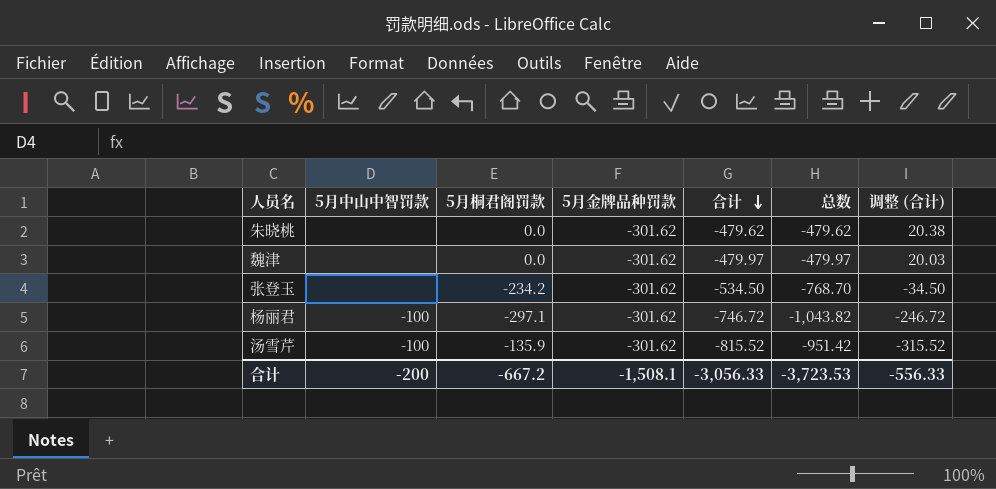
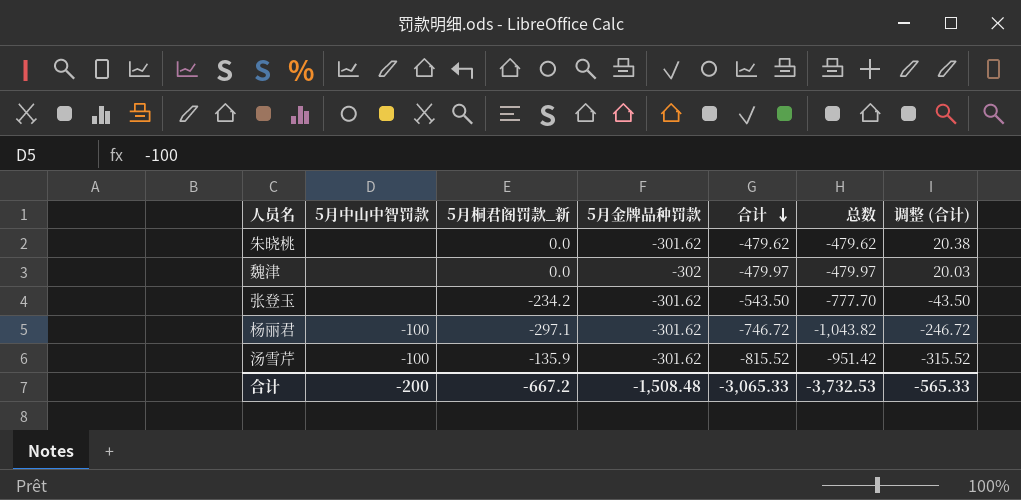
column name: 5月桐君阁罚款 -> 5月桐君阁罚款_新
魏津 | 5月金牌品种罚款: -301.62 -> -302
张登玉 | 合计: -534.50 -> -543.50
张登玉 | 总数: -768.70 -> -777.70
张登玉 | 调整 (合计): -34.50 -> -43.50
合计 | 5月金牌品种罚款: -1,508.1 -> -1,508.48
合计 | 合计: -3,056.33 -> -3,065.33
合计 | 总数: -3,723.53 -> -3,732.53
合计 | 调整 (合计): -556.33 -> -565.33

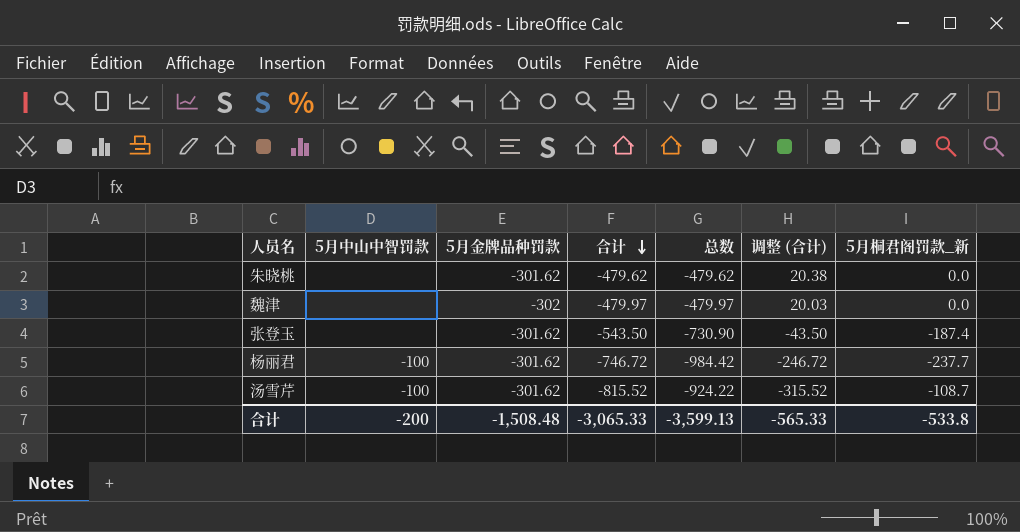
column 5月桐君阁罚款_新 | position: 3 -> 7
张登玉 | 总数: -777.70 -> -730.90
张登玉 | 5月桐君阁罚款_新: -234.2 -> -187.4
杨丽君 | 总数: -1,043.82 -> -984.42
杨丽君 | 5月桐君阁罚款_新: -297.1 -> -237.7
汤雪芹 | 总数: -951.42 -> -924.22
汤雪芹 | 5月桐君阁罚款_新: -135.9 -> -108.7
合计 | 总数: -3,732.53 -> -3,599.13
合计 | 5月桐君阁罚款_新: -667.2 -> -533.8

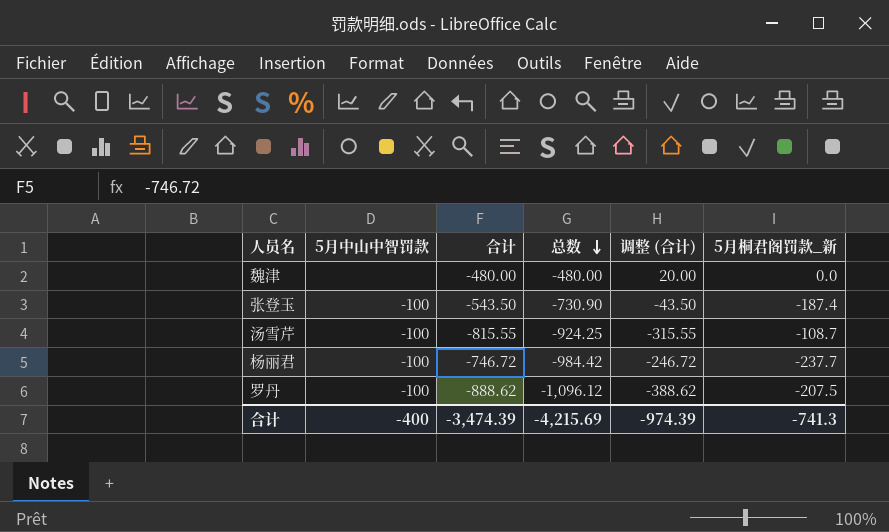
row order: 合计 descending -> 总数 descending
column 5月金牌品种罚款 | position: 3 -> none
row 朱晓桃: none | -301.62 | -479.62 | -479.62 | 20.38 | 0.0 -> none
魏津 | 合计: -479.97 -> -480.00
魏津 | 总数: -479.97 -> -480.00
魏津 | 调整 (合计): 20.03 -> 20.00
张登玉 | 5月中山中智罚款: none -> -100
汤雪芹 | 合计: -815.52 -> -815.55
汤雪芹 | 总数: -924.22 -> -924.25
汤雪芹 | 调整 (合计): -315.52 -> -315.55
row 罗丹: none -> -100 | -888.62 | -1,096.12 | -388.62 | -207.5
合计 | 5月中山中智罚款: -200 -> -400
合计 | 合计: -3,065.33 -> -3,474.39
合计 | 总数: -3,599.13 -> -4,215.69
合计 | 调整 (合计): -565.33 -> -974.39
合计 | 5月桐君阁罚款_新: -533.8 -> -741.3

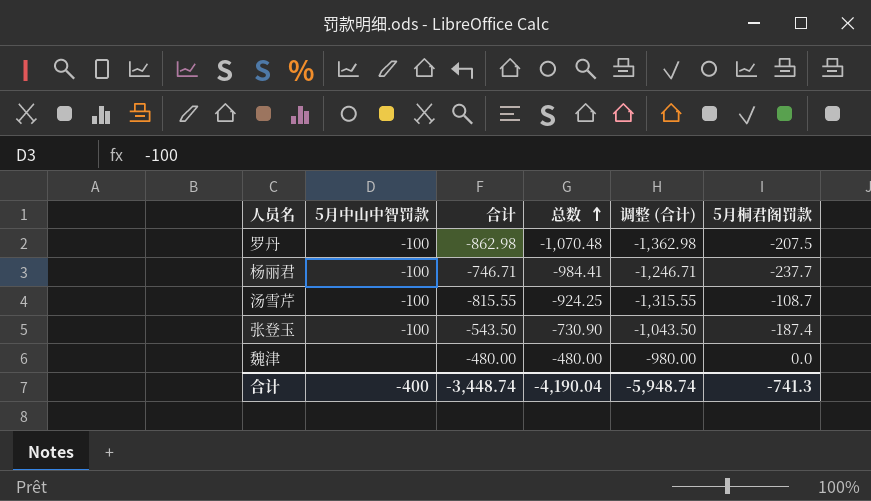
row order: 总数 descending -> 总数 ascending
column 调整 (合计) | formula: [合计] + 500 -> [合计] - 500
column name: 5月桐君阁罚款_新 -> 5月桐君阁罚款
罗丹 | 合计: -888.62 -> -862.98
罗丹 | 总数: -1,096.12 -> -1,070.48
杨丽君 | 合计: -746.72 -> -746.71
杨丽君 | 总数: -984.42 -> -984.41
合计 | 合计: -3,474.39 -> -3,448.74
合计 | 总数: -4,215.69 -> -4,190.04
合计 | 调整 (合计): -974.39 -> -5,948.74

